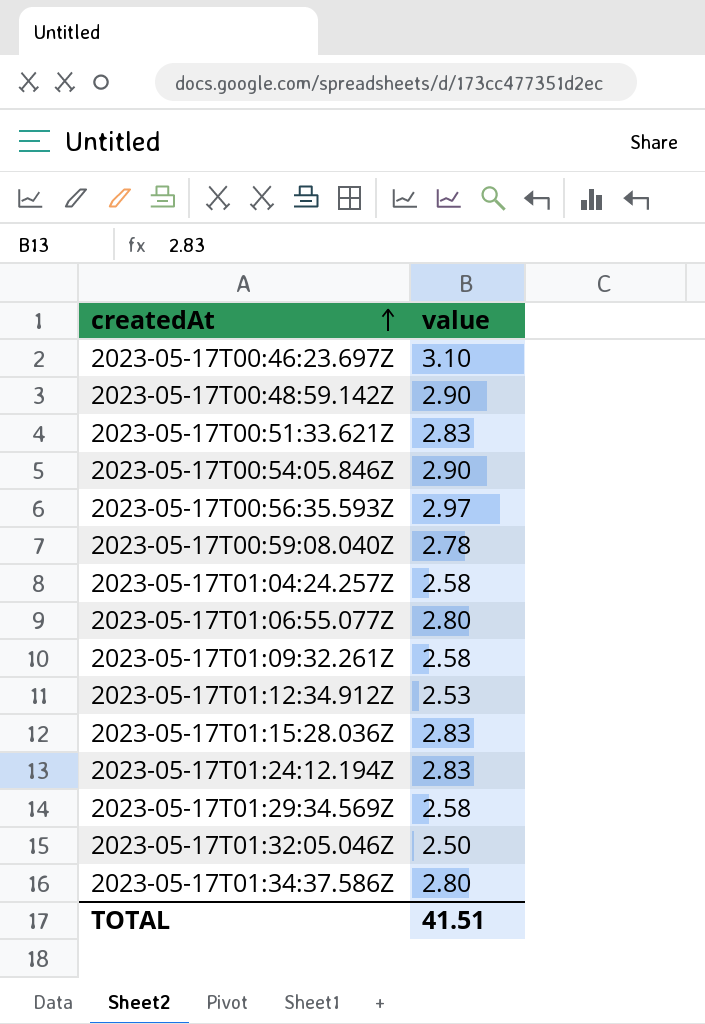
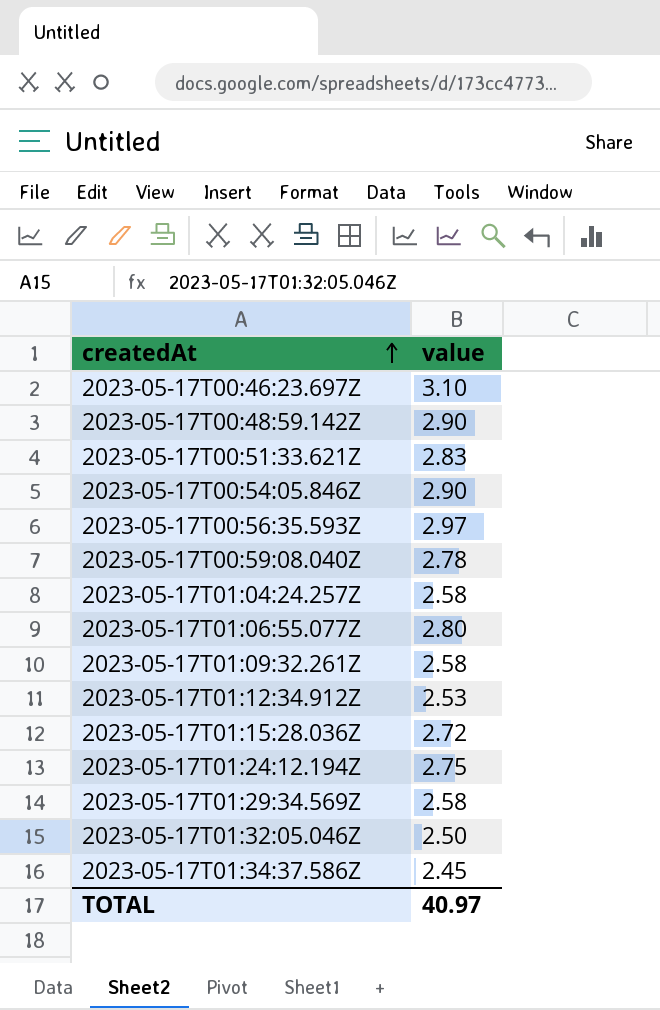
2023-05-17T01:15:28.036Z | value: 2.83 -> 2.72
2023-05-17T01:24:12.194Z | value: 2.83 -> 2.75
2023-05-17T01:34:37.586Z | value: 2.80 -> 2.45
TOTAL | value: 41.51 -> 40.97

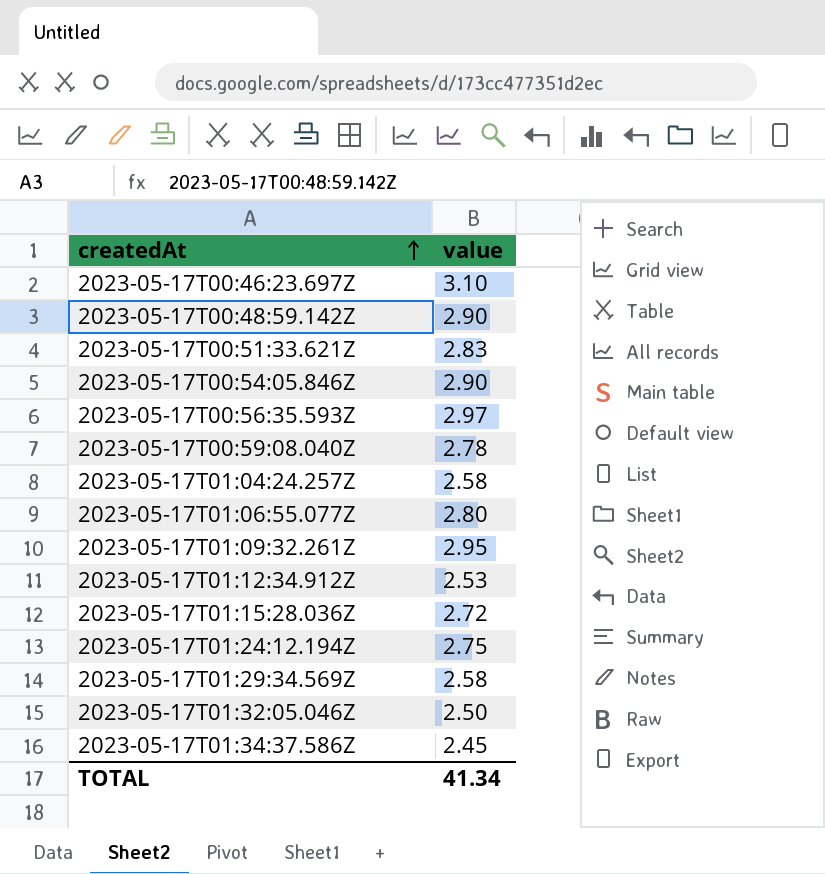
2023-05-17T01:09:32.261Z | value: 2.58 -> 2.95
TOTAL | value: 40.97 -> 41.34

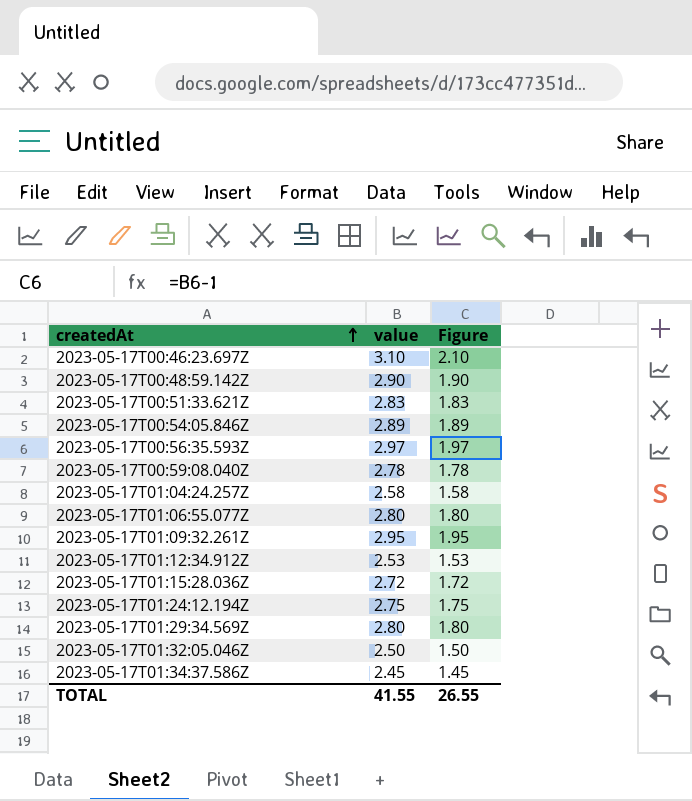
column Figure | formula: none -> [value] - 1
2023-05-17T00:54:05.846Z | value: 2.90 -> 2.89
2023-05-17T01:29:34.569Z | value: 2.58 -> 2.80
TOTAL | value: 41.34 -> 41.55

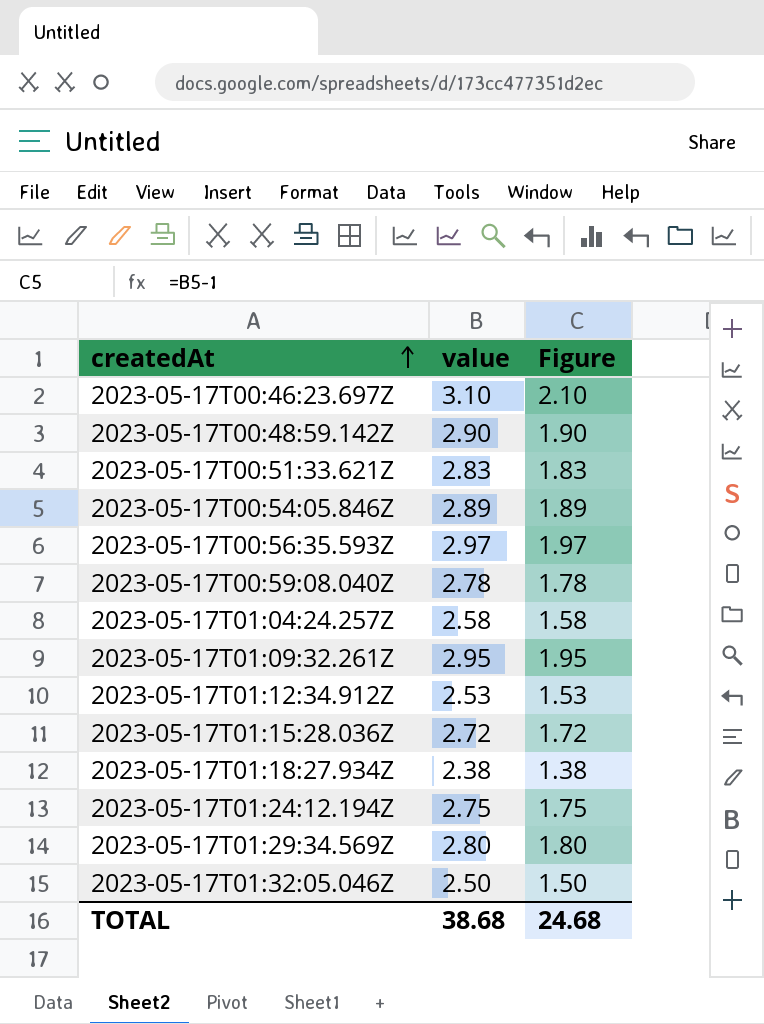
row 2023-05-17T01:06:55.077Z: 2.80 | 1.80 -> none
row 2023-05-17T01:34:37.586Z: 2.45 | 1.45 -> none
row 2023-05-17T01:18:27.934Z: none -> 2.38 | 1.38
TOTAL | value: 41.55 -> 38.68
TOTAL | Figure: 26.55 -> 24.68

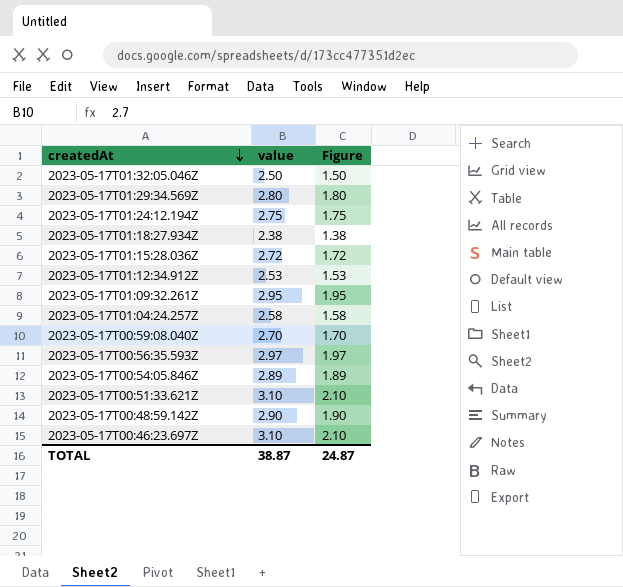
row order: createdAt ascending -> createdAt descending
2023-05-17T00:59:08.040Z | value: 2.78 -> 2.70
2023-05-17T00:59:08.040Z | Figure: 1.78 -> 1.70
2023-05-17T00:51:33.621Z | value: 2.83 -> 3.10
2023-05-17T00:51:33.621Z | Figure: 1.83 -> 2.10
TOTAL | value: 38.68 -> 38.87
TOTAL | Figure: 24.68 -> 24.87

